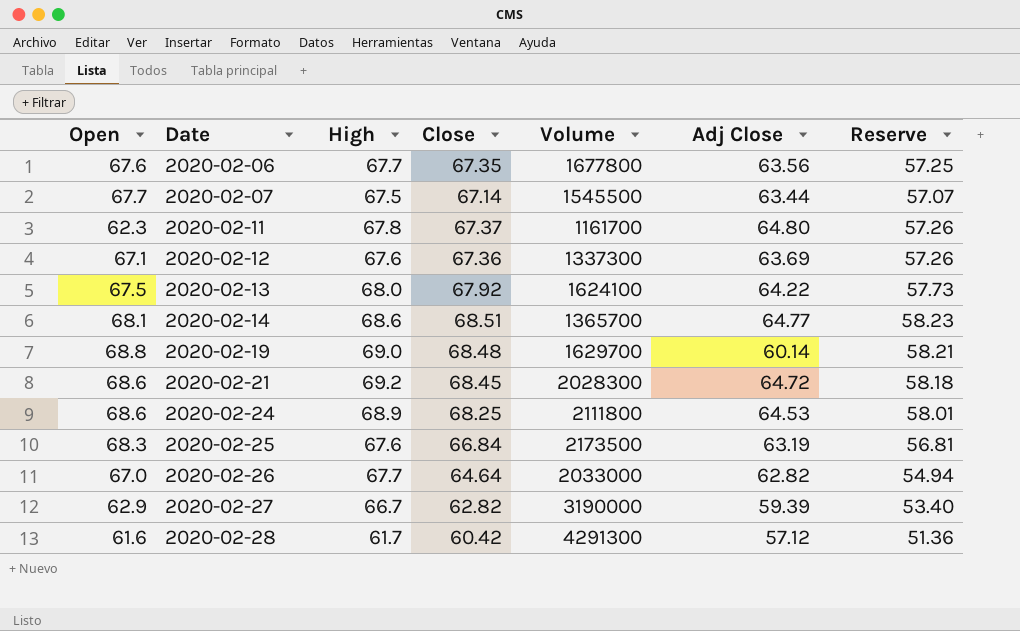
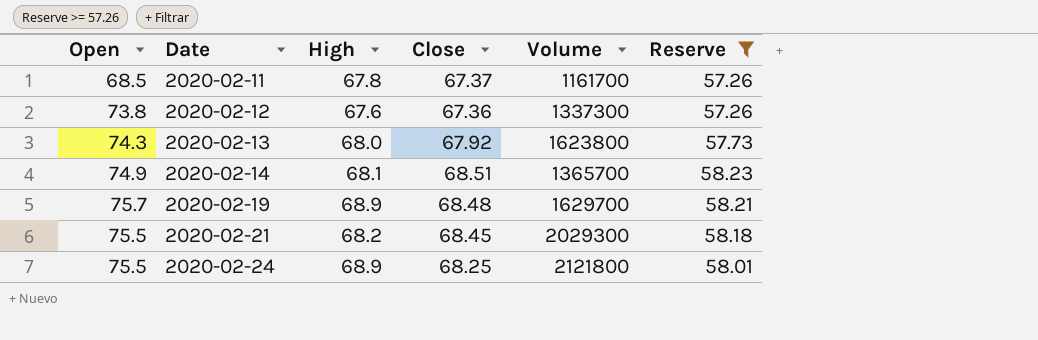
filter: none -> Reserve >= 57.26
column Adj Close | position: 6 -> none
2020-02-11 | Open: 62.3 -> 68.5
2020-02-12 | Open: 67.1 -> 73.8
2020-02-13 | Open: 67.5 -> 74.3
2020-02-13 | Volume: 1624100 -> 1623800
2020-02-14 | Open: 68.1 -> 74.9
2020-02-14 | High: 68.6 -> 68.1
2020-02-19 | Open: 68.8 -> 75.7
2020-02-19 | High: 69.0 -> 68.9
2020-02-21 | Open: 68.6 -> 75.5
2020-02-21 | High: 69.2 -> 68.2
2020-02-21 | Volume: 2028300 -> 2029300
2020-02-24 | Open: 68.6 -> 75.5
2020-02-24 | Volume: 2111800 -> 2121800

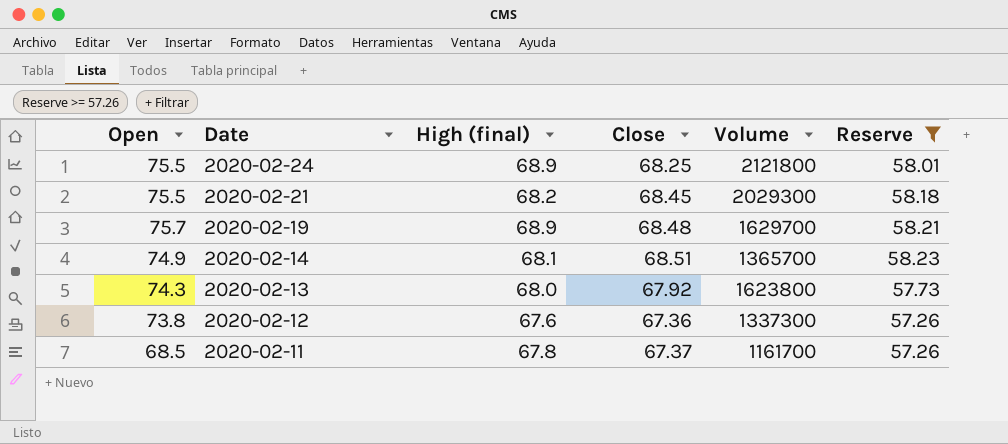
row order: Date ascending -> Date descending
column name: High -> High (final)

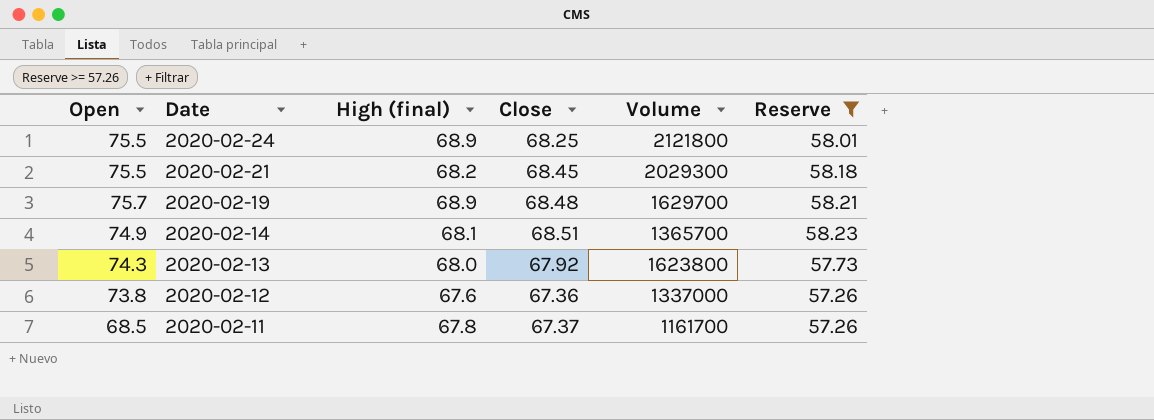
2020-02-12 | Volume: 1337300 -> 1337000

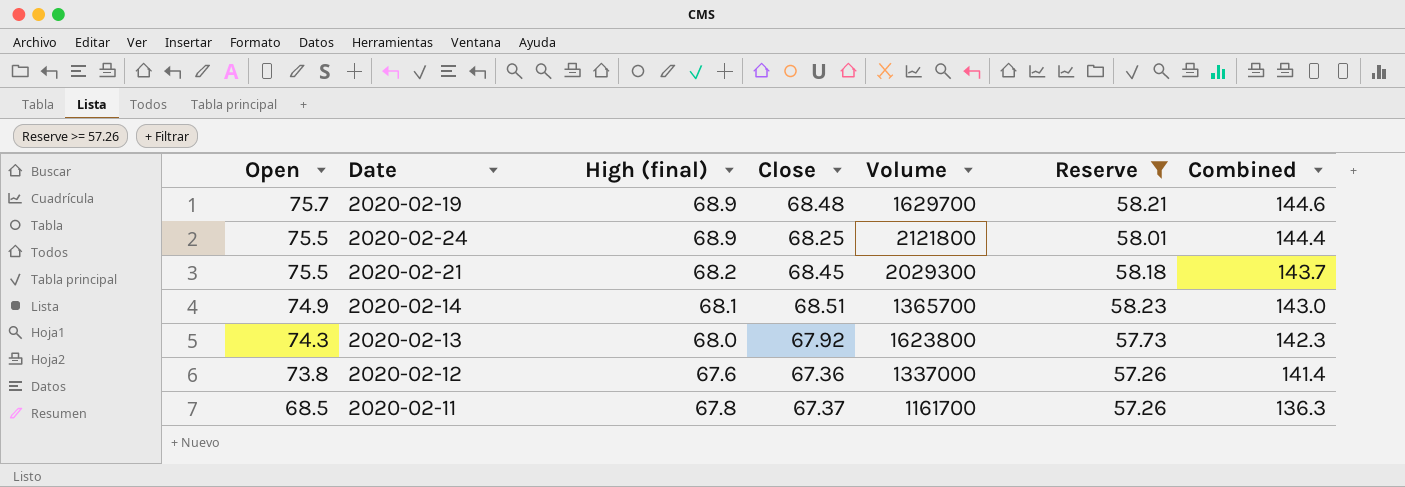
row order: Date descending -> Open descending
column Combined | formula: none -> [Open] + [High (final)]

